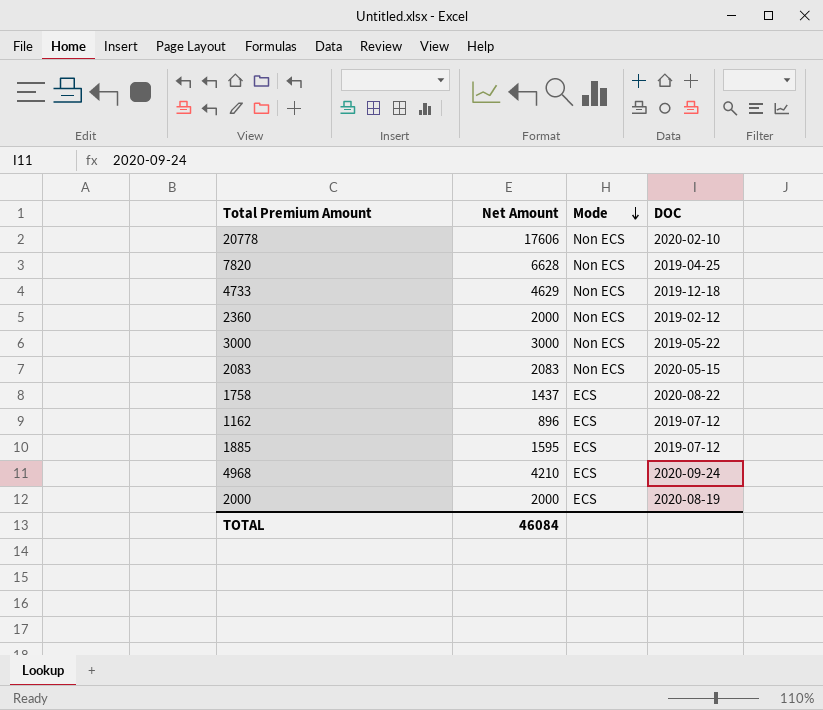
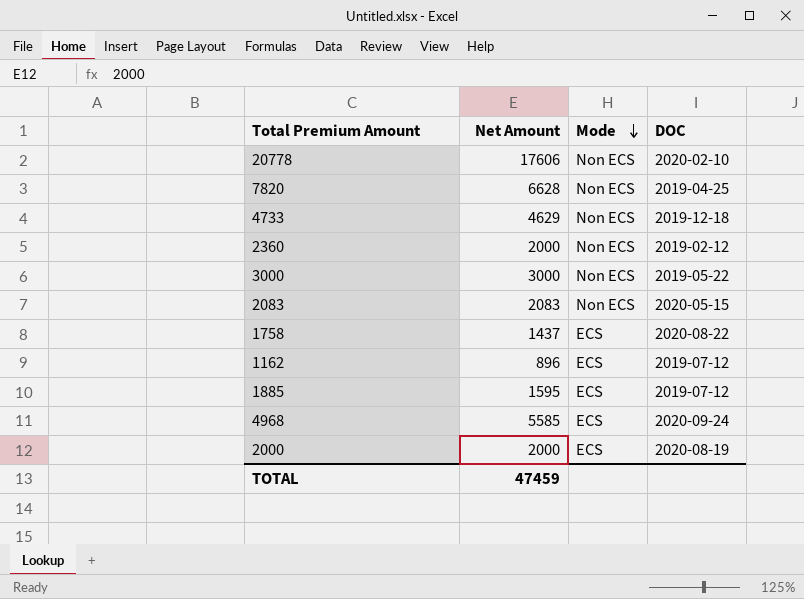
4968 | Net Amount: 4210 -> 5585
TOTAL | Net Amount: 46084 -> 47459

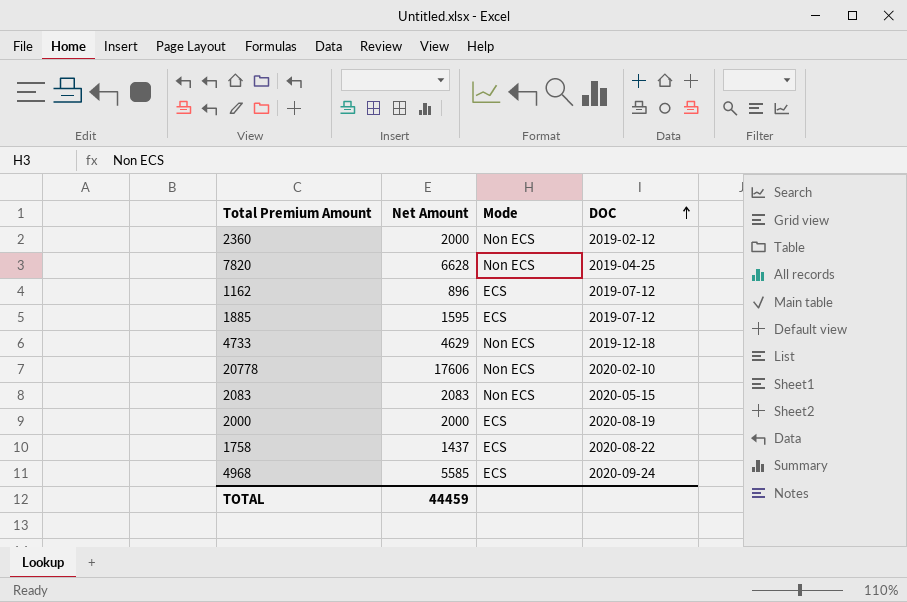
row order: Mode descending -> DOC ascending
row 3000: 3000 | Non ECS | 2019-05-22 -> none
TOTAL | Net Amount: 47459 -> 44459

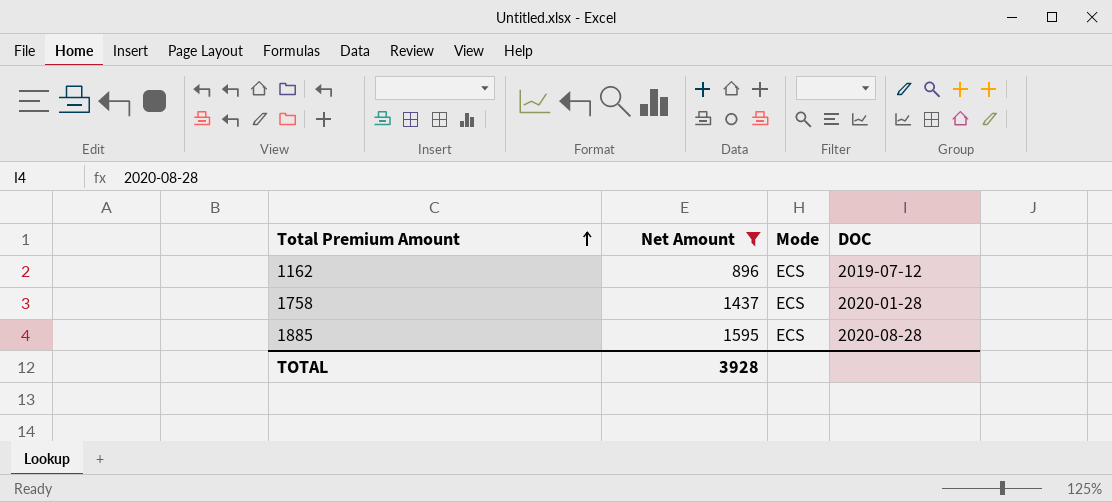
filter: none -> Net Amount <= 1595
row order: DOC ascending -> Total Premium Amount ascending
1758 | DOC: 2020-08-22 -> 2020-01-28
1885 | DOC: 2019-07-12 -> 2020-08-28
TOTAL | Net Amount: 44459 -> 3928

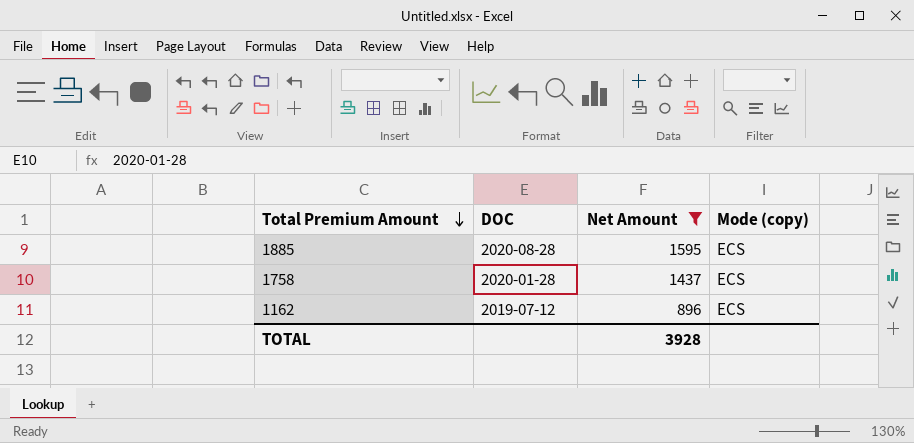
row order: Total Premium Amount ascending -> Total Premium Amount descending
column DOC | position: 4 -> 2
column name: Mode -> Mode (copy)

